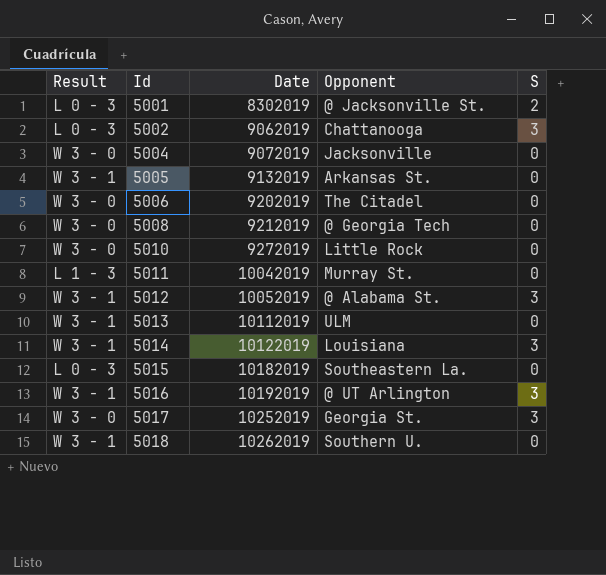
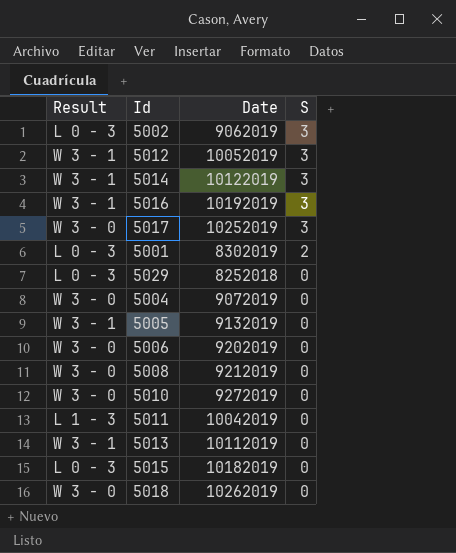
row order: Id ascending -> S descending
column Opponent | position: 4 -> none
row 5029: none -> L 0 - 3 | 8252018 | 0
5018 | Result: W 3 - 1 -> W 3 - 0

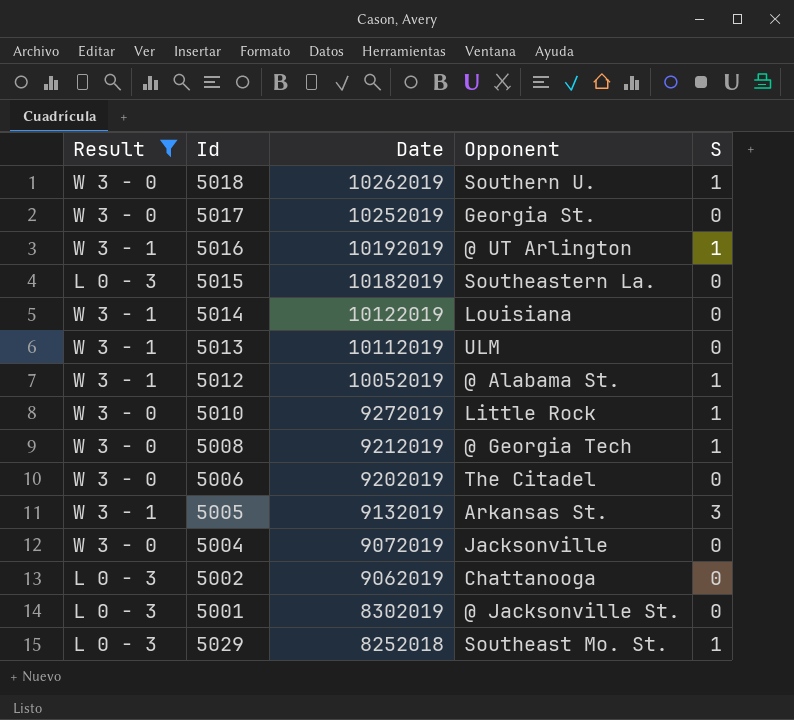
filter: none -> Result != L 1 - 3
row order: S descending -> Date descending
column Opponent | position: none -> 4
5018 | S: 0 -> 1
5017 | S: 3 -> 0
5016 | S: 3 -> 1
5014 | S: 3 -> 0
5012 | S: 3 -> 1
5010 | S: 0 -> 1
5008 | S: 0 -> 1
5005 | S: 0 -> 3
5002 | S: 3 -> 0
5001 | S: 2 -> 0
5029 | S: 0 -> 1

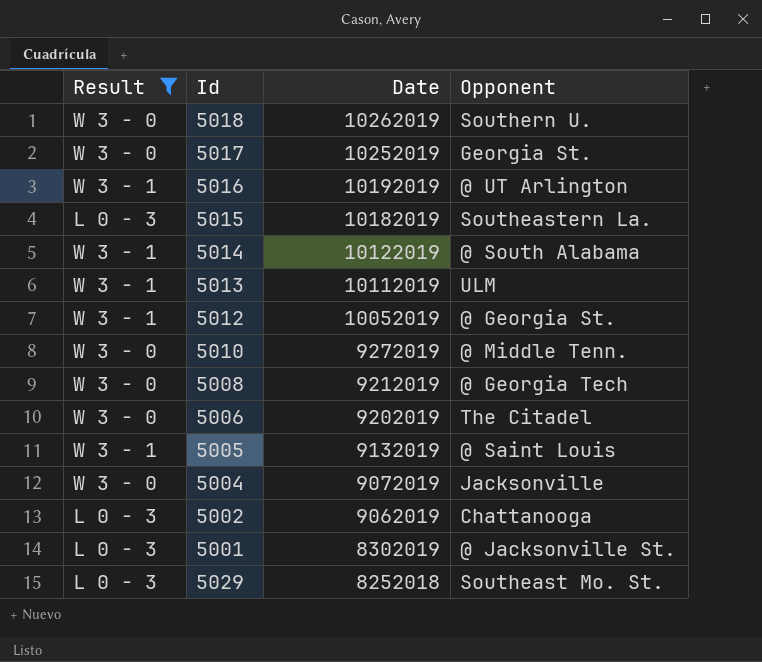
column S | position: 5 -> none
5014 | Opponent: Louisiana -> @ South Alabama
5012 | Opponent: @ Alabama St. -> @ Georgia St.
5010 | Opponent: Little Rock -> @ Middle Tenn.
5005 | Opponent: Arkansas St. -> @ Saint Louis

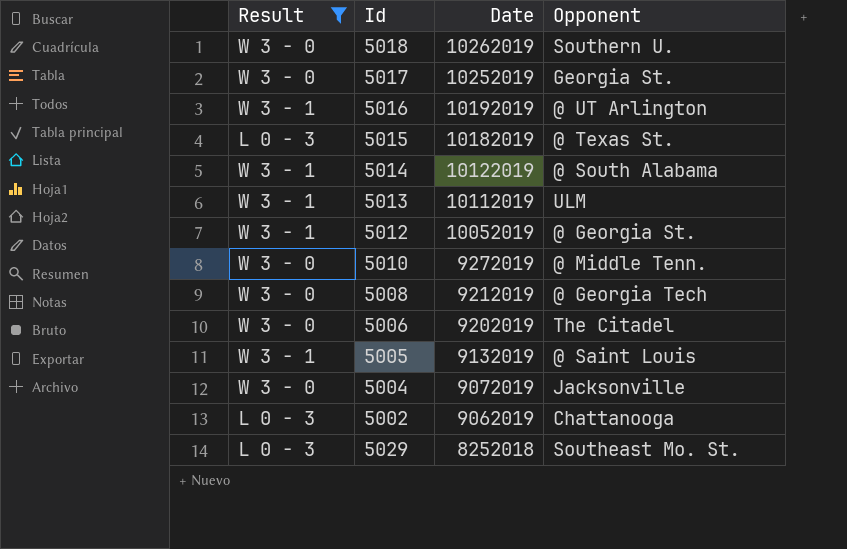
row 5001: L 0 - 3 | 8302019 | @ Jacksonville St. -> none
5015 | Opponent: Southeastern La. -> @ Texas St.

